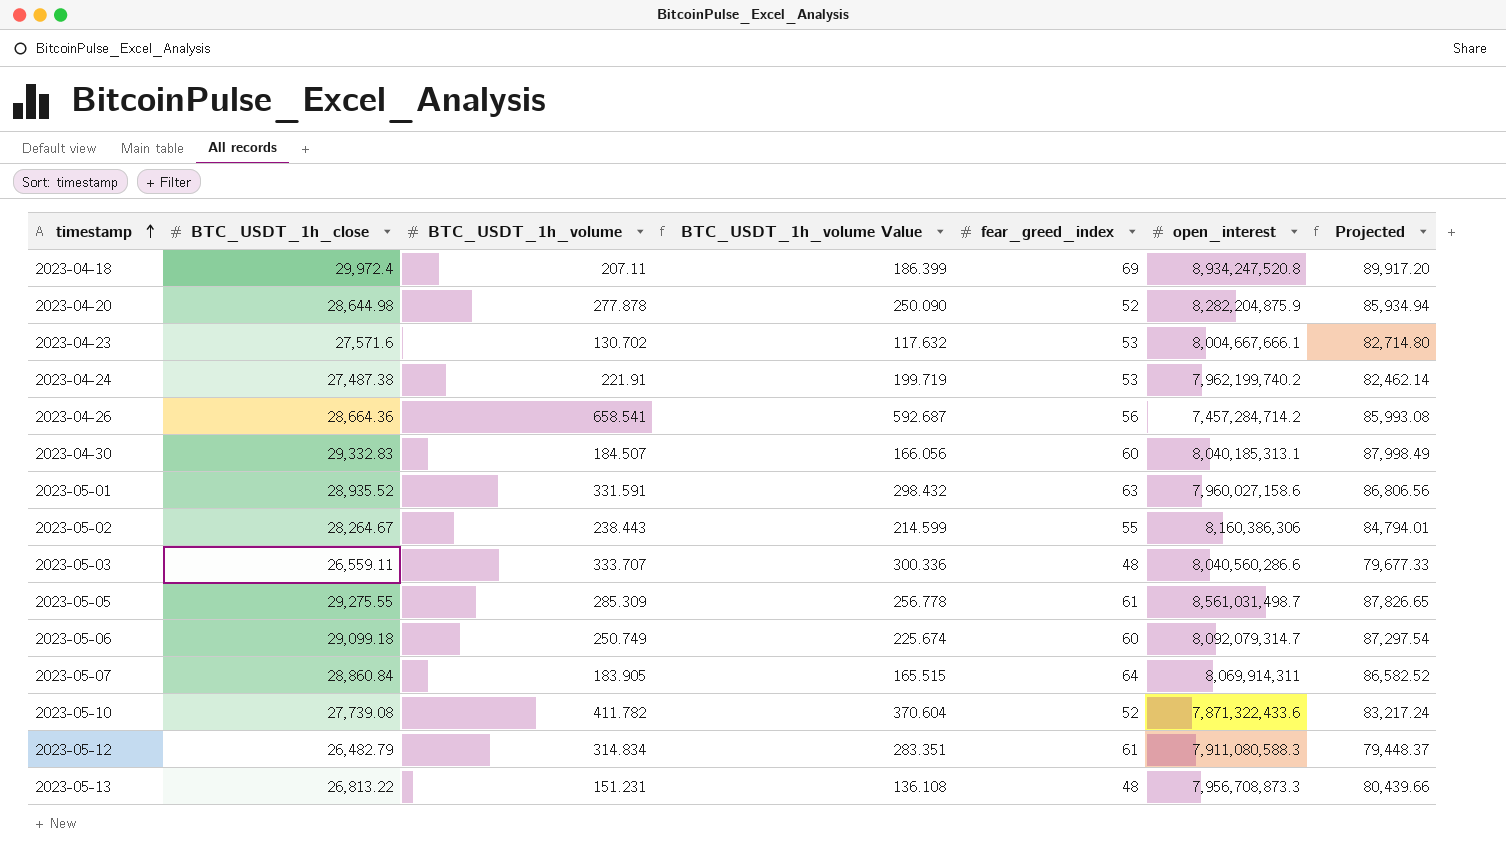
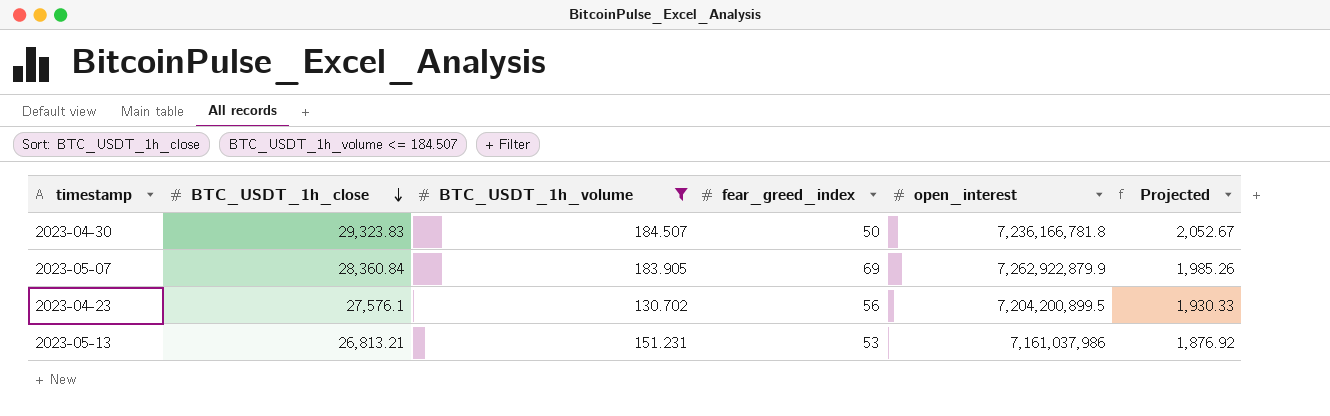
filter: none -> BTC_USDT_1h_volume <= 184.507
row order: timestamp ascending -> BTC_USDT_1h_close descending
column BTC_USDT_1h_volume Value | formula: [BTC_USDT_1h_volume] * 0.9 -> none
column Projected | formula: [BTC_USDT_1h_close] * 3 -> [BTC_USDT_1h_close] * 0.07
2023-04-30 | BTC_USDT_1h_close: 29,332.83 -> 29,323.83
2023-04-30 | fear_greed_index: 60 -> 50
2023-04-30 | open_interest: 8,040,185,313.1 -> 7,236,166,781.8
2023-05-07 | BTC_USDT_1h_close: 28,860.84 -> 28,360.84
2023-05-07 | fear_greed_index: 64 -> 69
2023-05-07 | open_interest: 8,069,914,311 -> 7,262,922,879.9
2023-04-23 | BTC_USDT_1h_close: 27,571.6 -> 27,576.1
2023-04-23 | fear_greed_index: 53 -> 56
2023-04-23 | open_interest: 8,004,667,666.1 -> 7,204,200,899.5
2023-05-13 | BTC_USDT_1h_close: 26,813.22 -> 26,813.21
2023-05-13 | fear_greed_index: 48 -> 53
2023-05-13 | open_interest: 7,956,708,873.3 -> 7,161,037,986

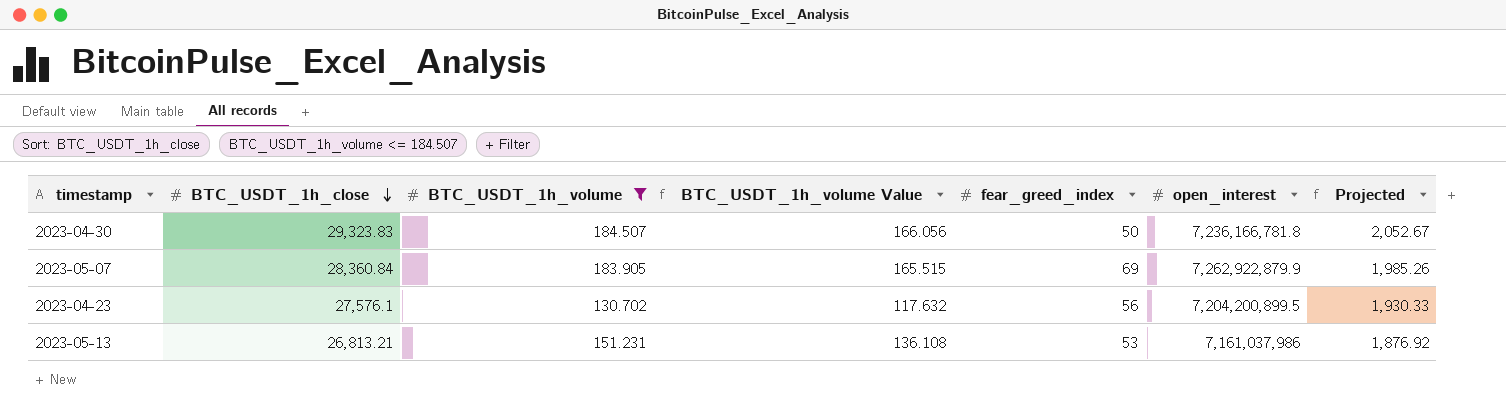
column BTC_USDT_1h_volume Value | formula: none -> [BTC_USDT_1h_volume] * 0.9

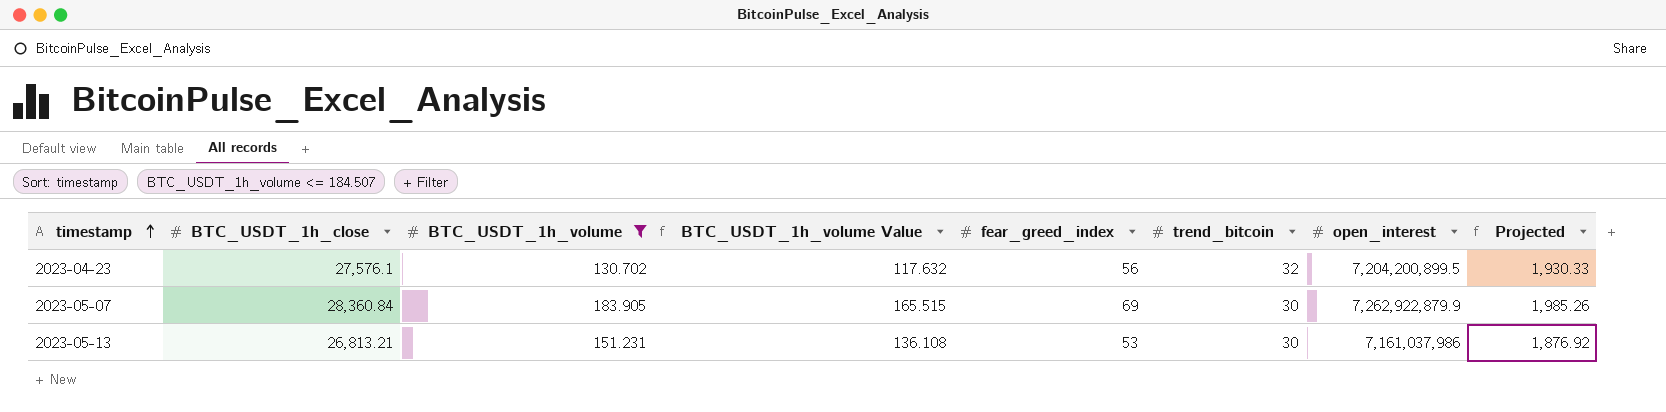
row order: BTC_USDT_1h_close descending -> timestamp ascending
column trend_bitcoin | position: none -> 6
row 2023-04-30: 29,323.83 | 184.507 | 166.056 | 50 | 7,236,166,781.8 | 2,052.67 -> none

